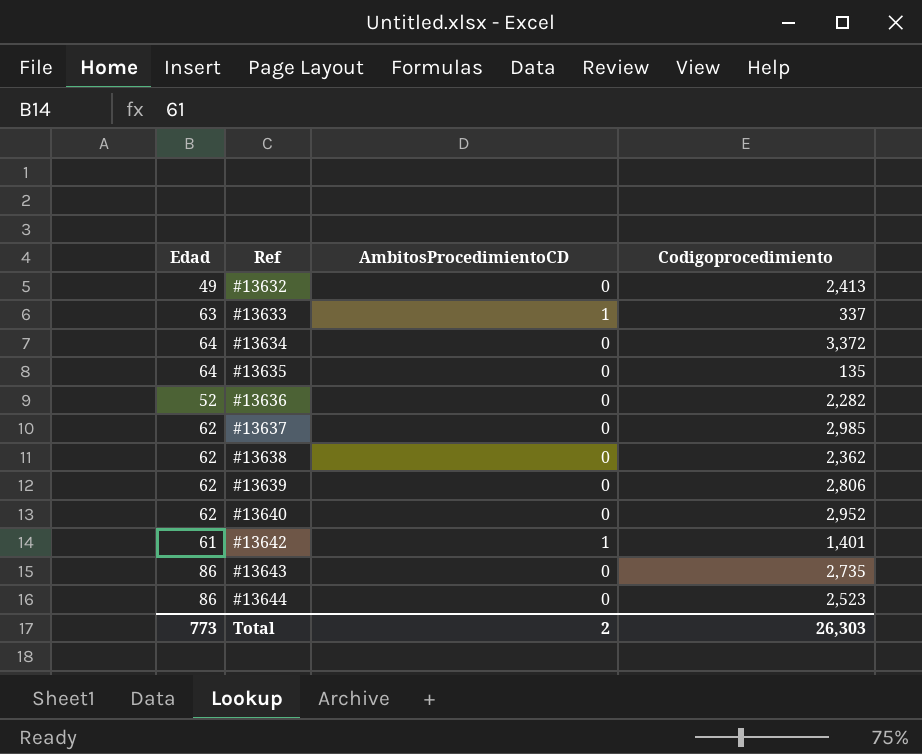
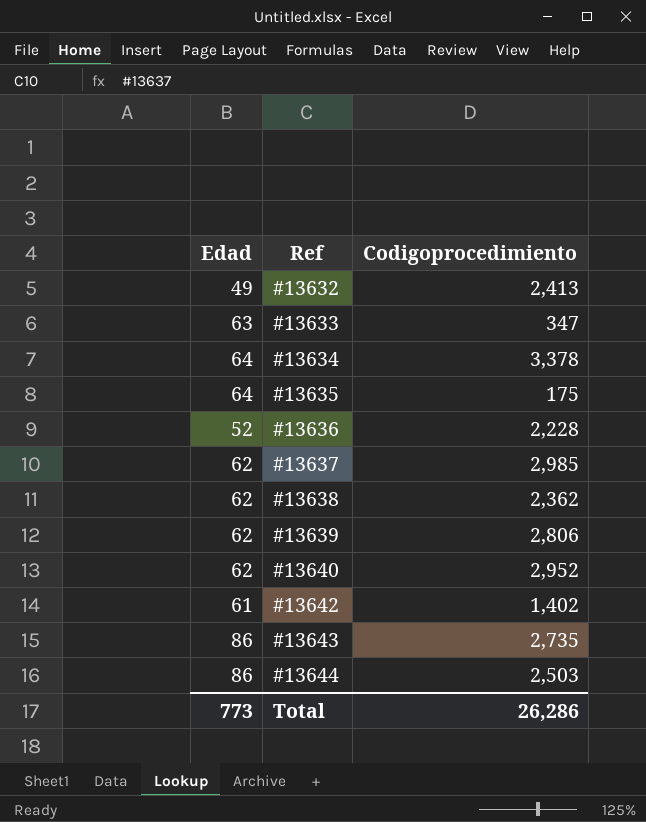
column AmbitosProcedimientoCD | position: 3 -> none
#13633 | Codigoprocedimiento: 337 -> 347
#13634 | Codigoprocedimiento: 3,372 -> 3,378
#13635 | Codigoprocedimiento: 135 -> 175
#13636 | Codigoprocedimiento: 2,282 -> 2,228
#13642 | Codigoprocedimiento: 1,401 -> 1,402
#13644 | Codigoprocedimiento: 2,523 -> 2,503
Total | Codigoprocedimiento: 26,303 -> 26,286

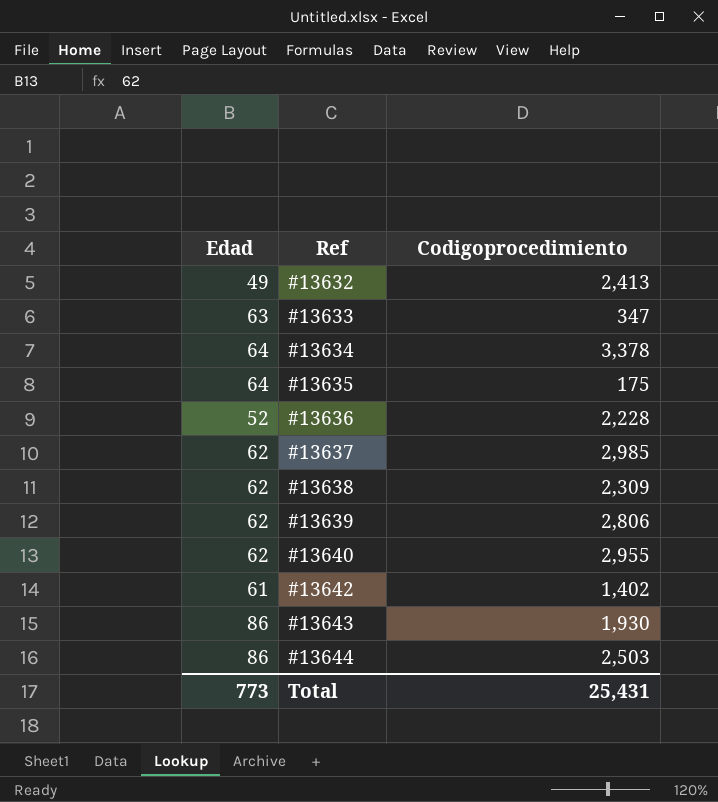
#13638 | Codigoprocedimiento: 2,362 -> 2,309
#13640 | Codigoprocedimiento: 2,952 -> 2,955
#13643 | Codigoprocedimiento: 2,735 -> 1,930
Total | Codigoprocedimiento: 26,286 -> 25,431

